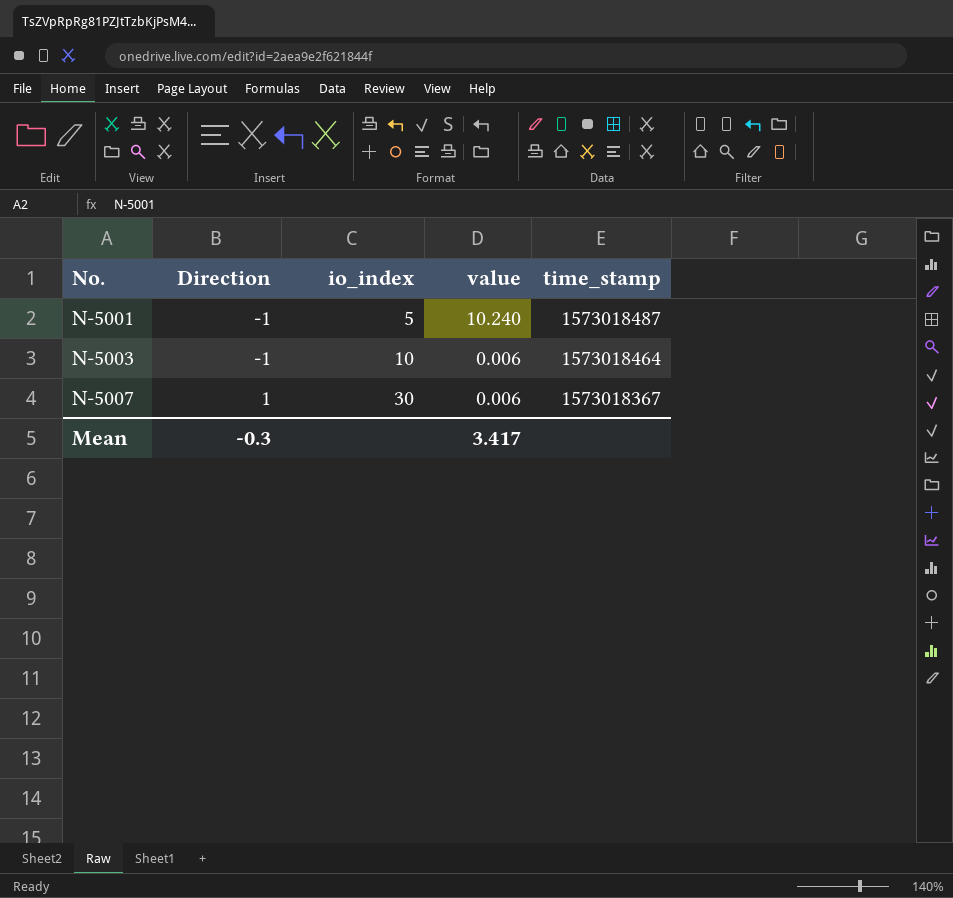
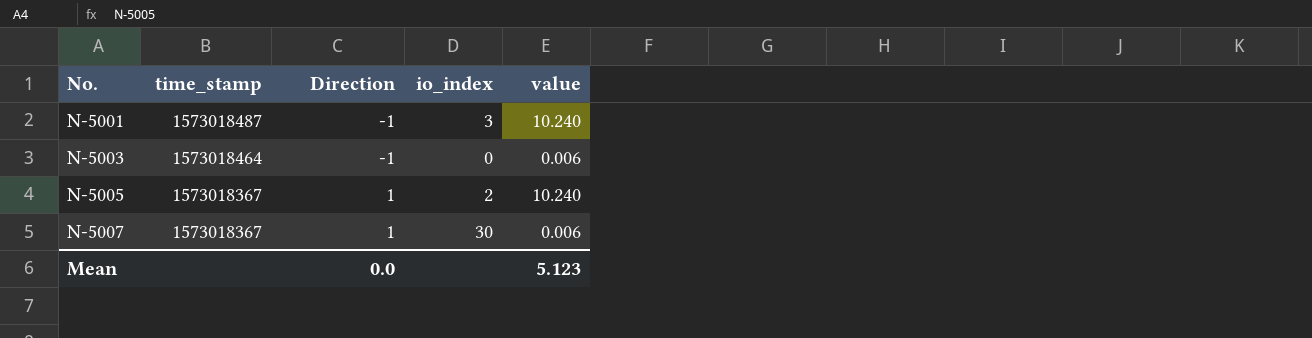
column time_stamp | position: 5 -> 2
N-5001 | io_index: 5 -> 3
N-5003 | io_index: 10 -> 0
row N-5005: none -> 1573018367 | 1 | 2 | 10.240
Mean | Direction: -0.3 -> 0.0
Mean | value: 3.417 -> 5.123

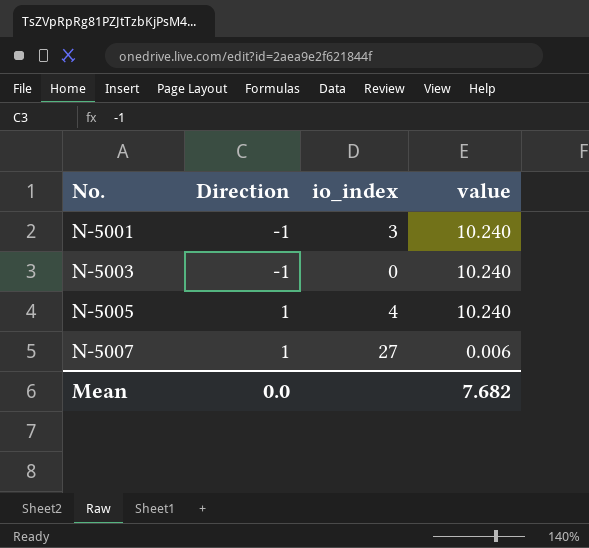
column time_stamp | position: 2 -> none
N-5003 | value: 0.006 -> 10.240
N-5005 | io_index: 2 -> 4
N-5007 | io_index: 30 -> 27
Mean | value: 5.123 -> 7.682

